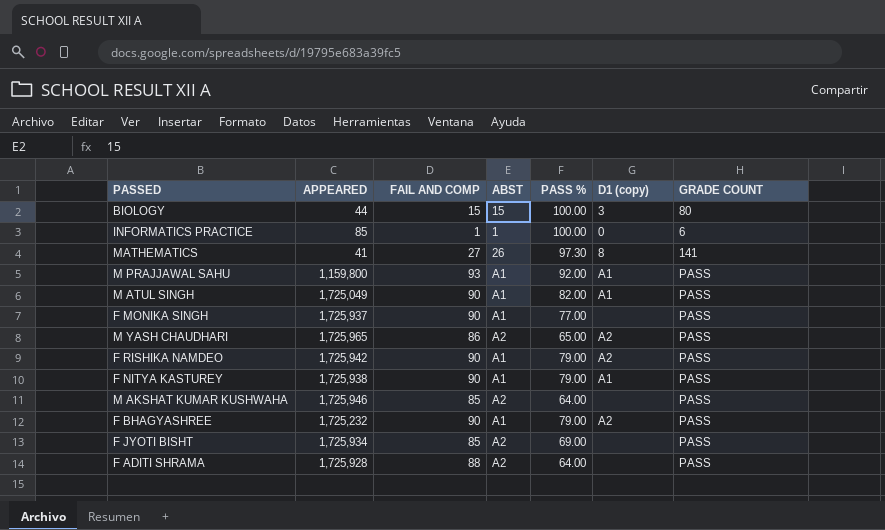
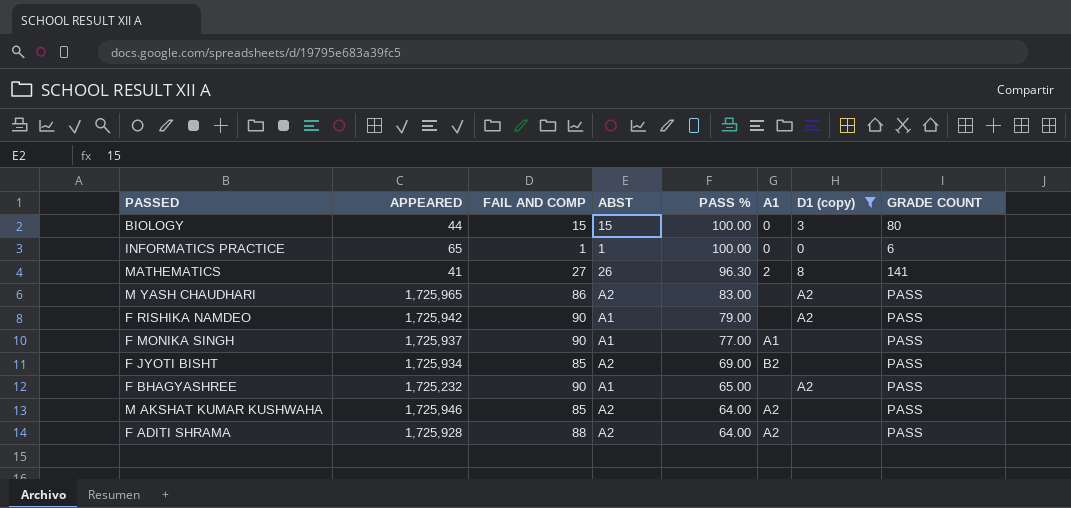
filter: none -> D1 (copy) != A1
row order: none -> PASS % descending
column A1 | position: none -> 6
INFORMATICS PRACTICE | APPEARED: 85 -> 65
MATHEMATICS | PASS %: 97.30 -> 96.30
M YASH CHAUDHARI | PASS %: 65.00 -> 83.00
F BHAGYASHREE | PASS %: 79.00 -> 65.00

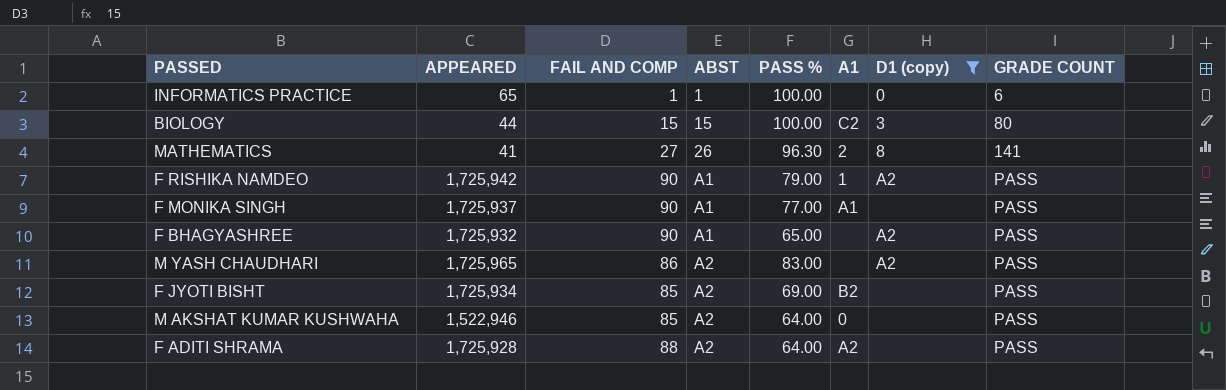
row order: PASS % descending -> ABST ascending
INFORMATICS PRACTICE | A1: 0 -> none
BIOLOGY | A1: 0 -> C2
F RISHIKA NAMDEO | A1: none -> 1
F BHAGYASHREE | APPEARED: 1,725,232 -> 1,725,932
M AKSHAT KUMAR KUSHWAHA | APPEARED: 1,725,946 -> 1,522,946
M AKSHAT KUMAR KUSHWAHA | A1: A2 -> 0

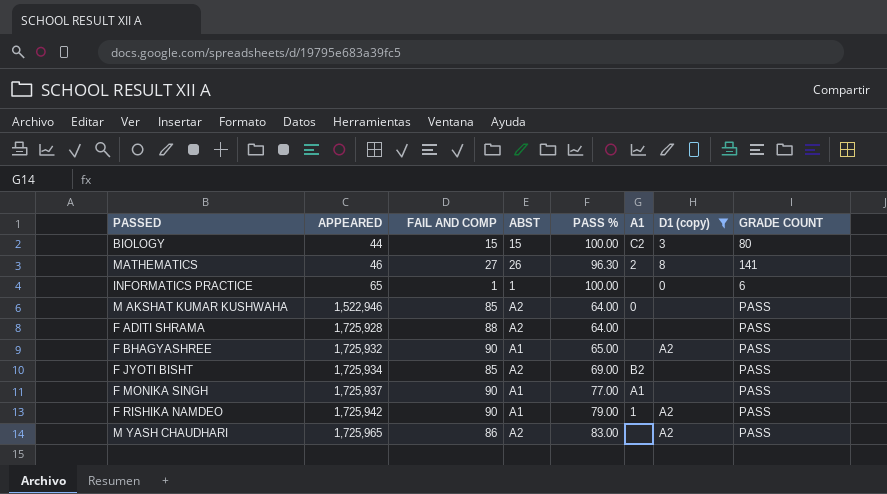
row order: ABST ascending -> APPEARED ascending
MATHEMATICS | APPEARED: 41 -> 46
F ADITI SHRAMA | A1: A2 -> none

